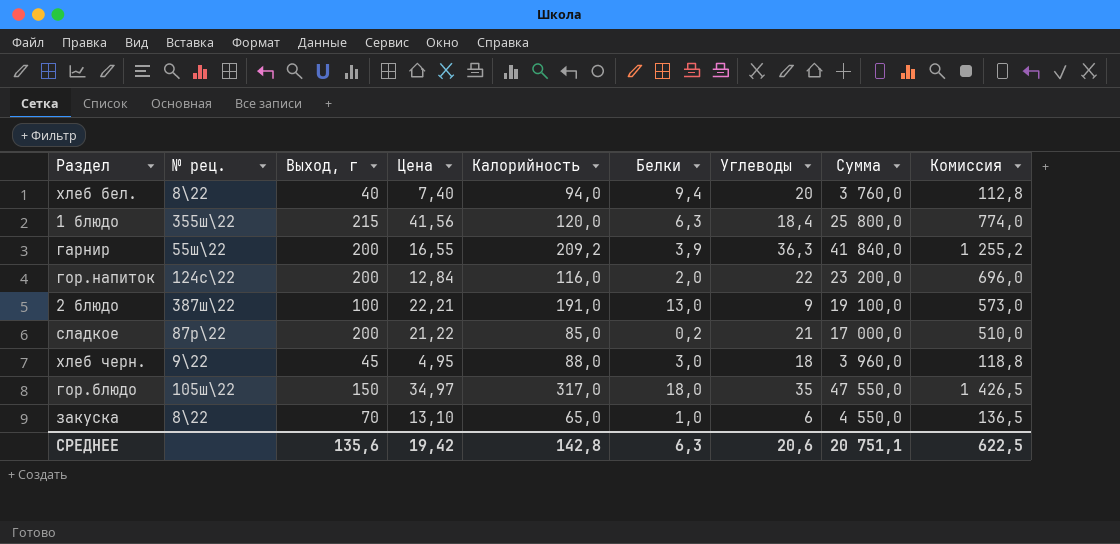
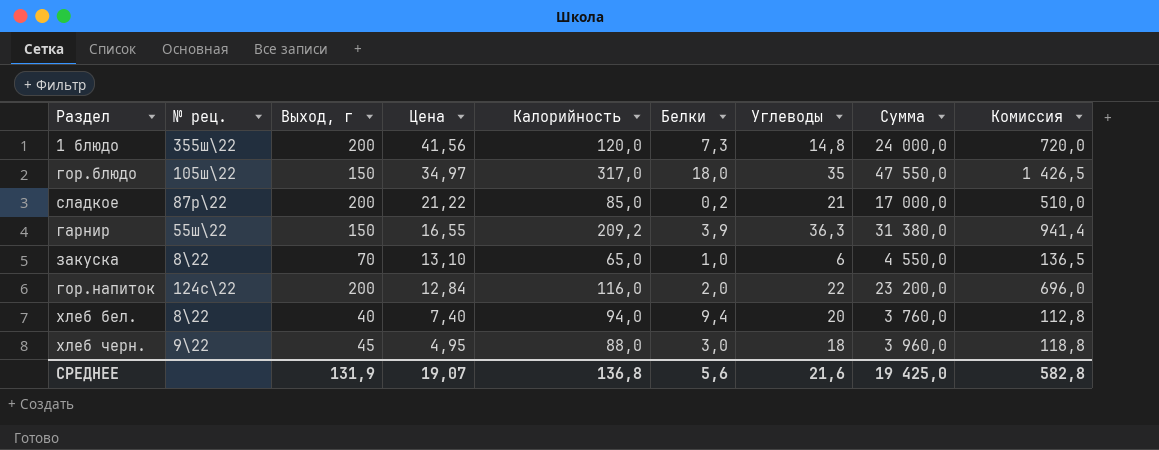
row order: none -> Цена descending
row 2 блюдо: 387ш\22 | 100 | 22,21 | 191,0 | 13,0 | 9 | 19 100,0 | 573,0 -> none
1 блюдо | Выход, г: 215 -> 200
1 блюдо | Белки: 6,3 -> 7,3
1 блюдо | Углеводы: 18,4 -> 14,8
1 блюдо | Сумма: 25 800,0 -> 24 000,0
1 блюдо | Комиссия: 774,0 -> 720,0
гарнир | Выход, г: 200 -> 150
гарнир | Сумма: 41 840,0 -> 31 380,0
гарнир | Комиссия: 1 255,2 -> 941,4
СРЕДНЕЕ | Выход, г: 135,6 -> 131,9
СРЕДНЕЕ | Цена: 19,42 -> 19,07
СРЕДНЕЕ | Калорийность: 142,8 -> 136,8
СРЕДНЕЕ | Белки: 6,3 -> 5,6
СРЕДНЕЕ | Углеводы: 20,6 -> 21,6
СРЕДНЕЕ | Сумма: 20 751,1 -> 19 425,0
СРЕДНЕЕ | Комиссия: 622,5 -> 582,8

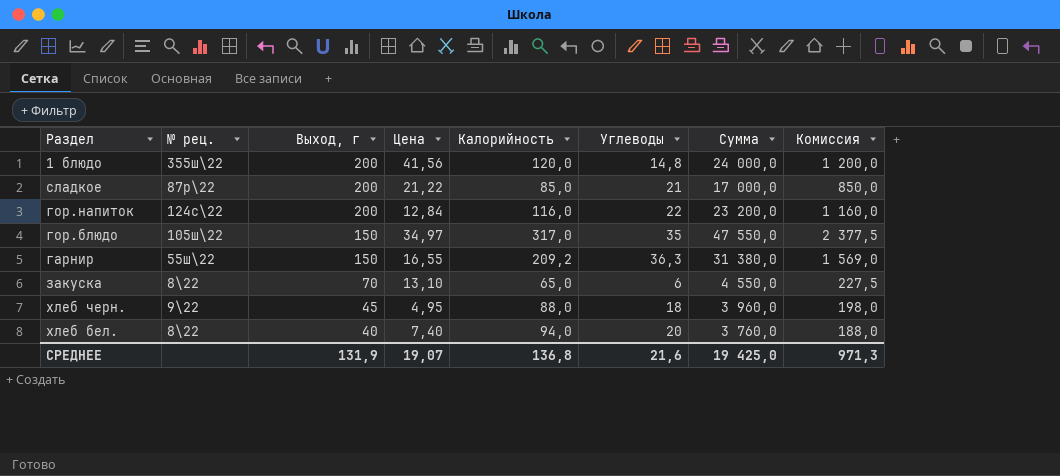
row order: Цена descending -> Выход, г descending
column Белки | position: 6 -> none
column Комиссия | formula: [Сумма] * 0,03 -> [Сумма] * 0,05
СРЕДНЕЕ | Комиссия: 582,8 -> 971,3

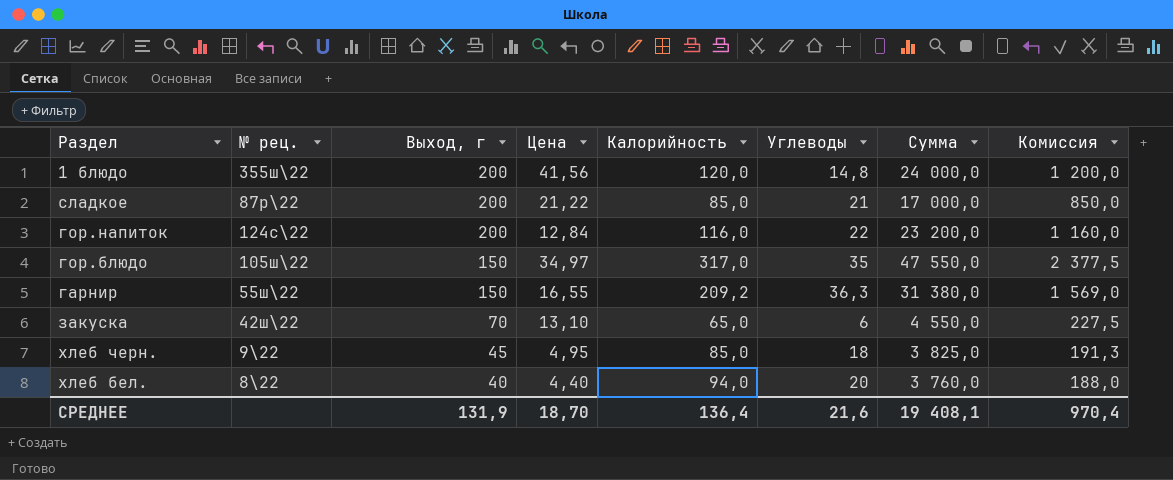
закуска | № рец.: 8\22 -> 42ш\22
хлеб черн. | Калорийность: 88,0 -> 85,0
хлеб черн. | Сумма: 3 960,0 -> 3 825,0
хлеб черн. | Комиссия: 198,0 -> 191,3
хлеб бел. | Цена: 7,40 -> 4,40
СРЕДНЕЕ | Цена: 19,07 -> 18,70
СРЕДНЕЕ | Калорийность: 136,8 -> 136,4
СРЕДНЕЕ | Сумма: 19 425,0 -> 19 408,1
СРЕДНЕЕ | Комиссия: 971,3 -> 970,4

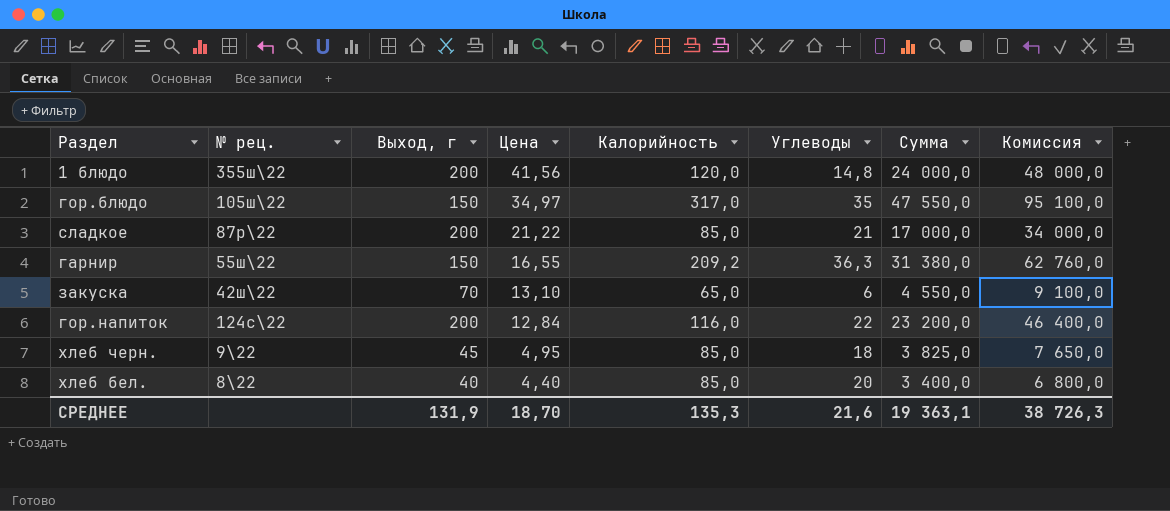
row order: Выход, г descending -> Цена descending
column Комиссия | formula: [Сумма] * 0,05 -> [Сумма] * 2
хлеб бел. | Калорийность: 94,0 -> 85,0
хлеб бел. | Сумма: 3 760,0 -> 3 400,0
СРЕДНЕЕ | Калорийность: 136,4 -> 135,3
СРЕДНЕЕ | Сумма: 19 408,1 -> 19 363,1
СРЕДНЕЕ | Комиссия: 970,4 -> 38 726,3

